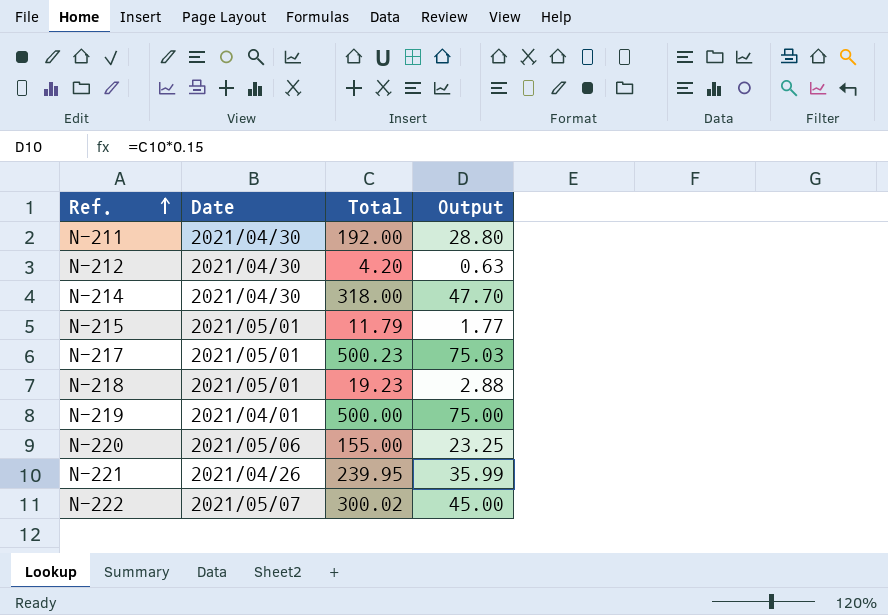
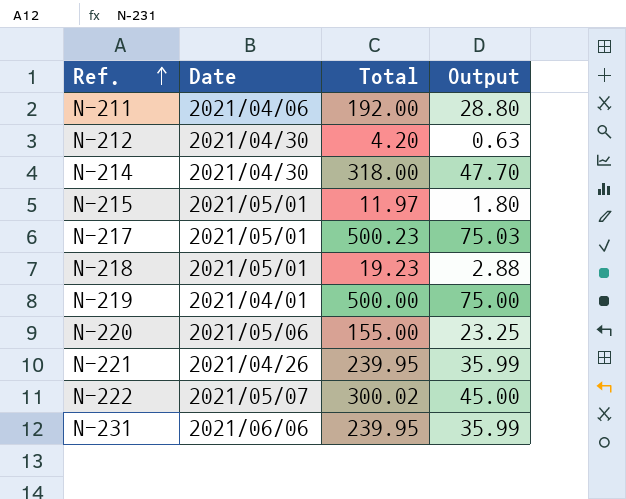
N-211 | Date: 2021/04/30 -> 2021/04/06
N-215 | Total: 11.79 -> 11.97
N-215 | Output: 1.77 -> 1.80
row N-231: none -> 2021/06/06 | 239.95 | 35.99

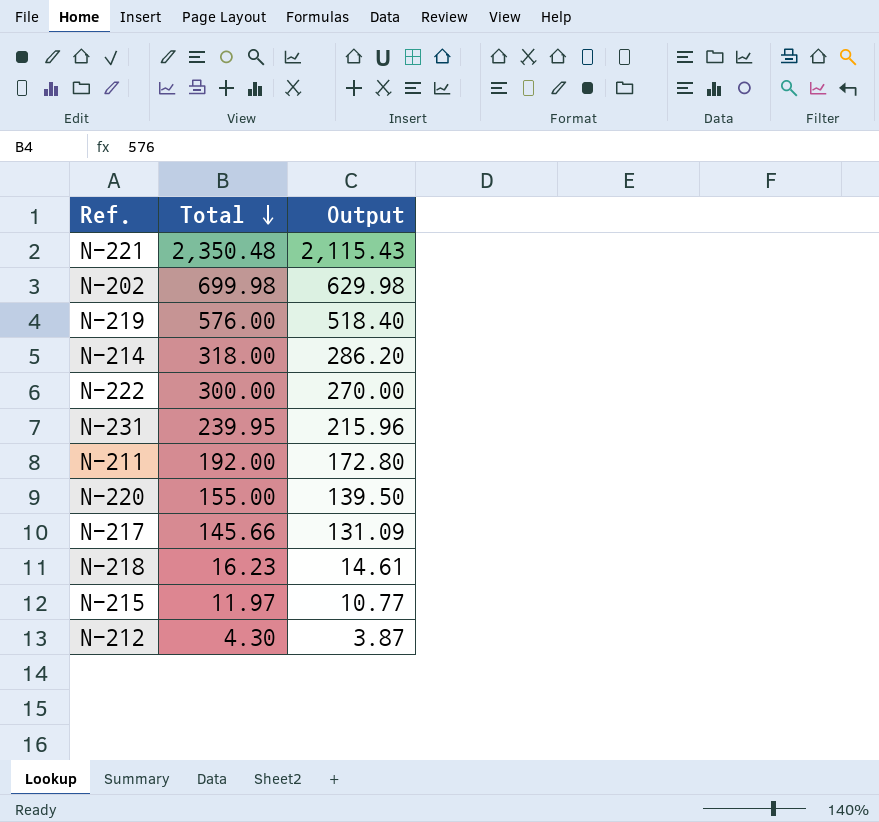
row order: Ref. ascending -> Total descending
column Date | position: 2 -> none
column Output | formula: [Total] * 0.15 -> [Total] * 0.9
N-221 | Total: 239.95 -> 2,350.48
row N-202: none -> 699.98 | 629.98
N-219 | Total: 500.00 -> 576.00
N-222 | Total: 300.02 -> 300.00
N-217 | Total: 500.23 -> 145.66
N-218 | Total: 19.23 -> 16.23
N-212 | Total: 4.20 -> 4.30

